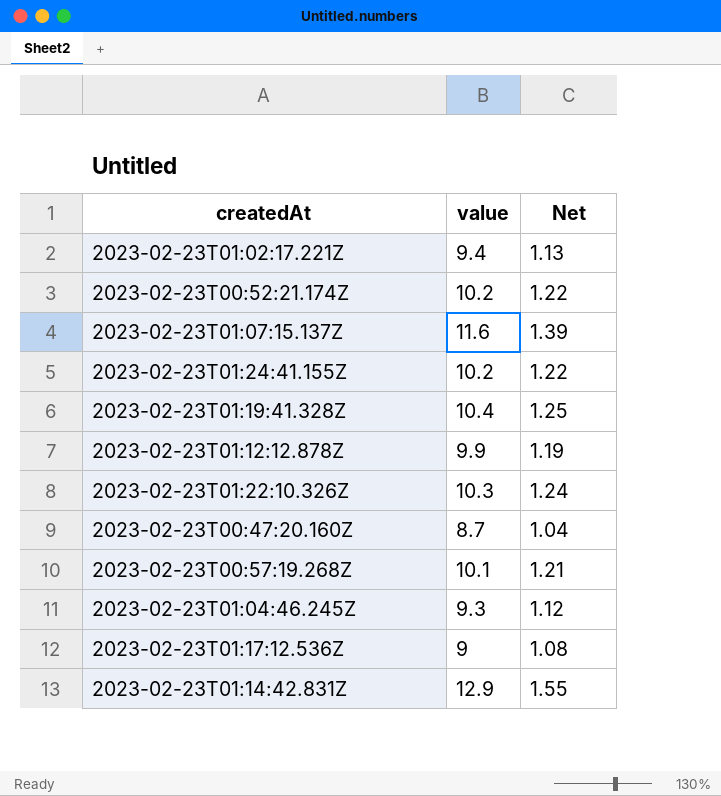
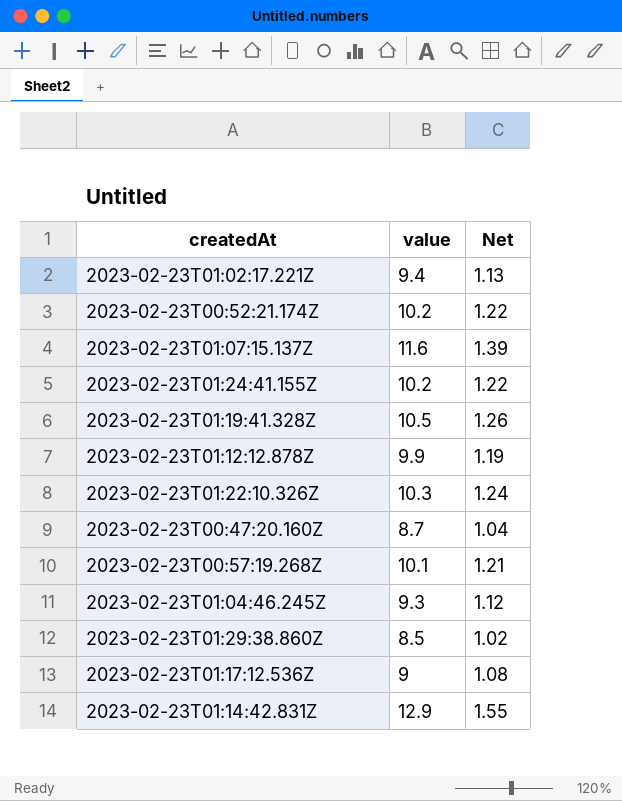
2023-02-23T01:19:41.328Z | value: 10.4 -> 10.5
2023-02-23T01:19:41.328Z | Net: 1.25 -> 1.26
row 2023-02-23T01:29:38.860Z: none -> 8.5 | 1.02

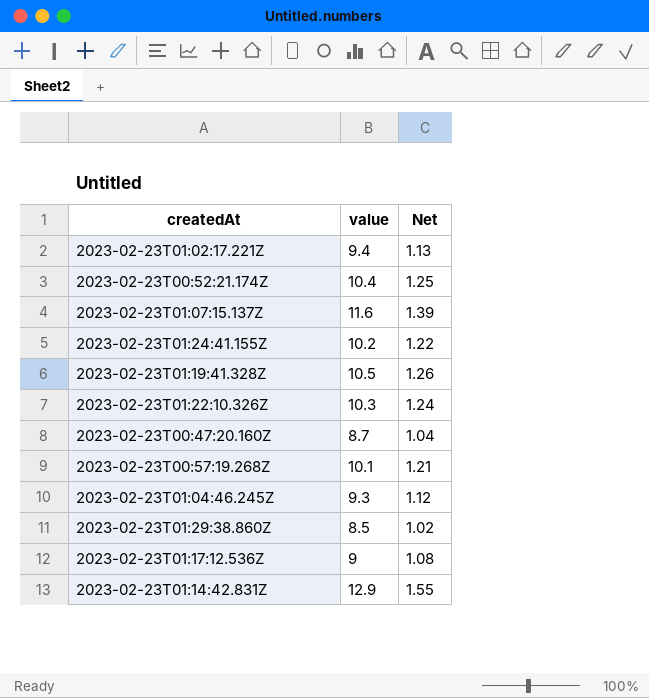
row 2023-02-23T01:12:12.878Z: 9.9 | 1.19 -> none
2023-02-23T00:52:21.174Z | value: 10.2 -> 10.4
2023-02-23T00:52:21.174Z | Net: 1.22 -> 1.25

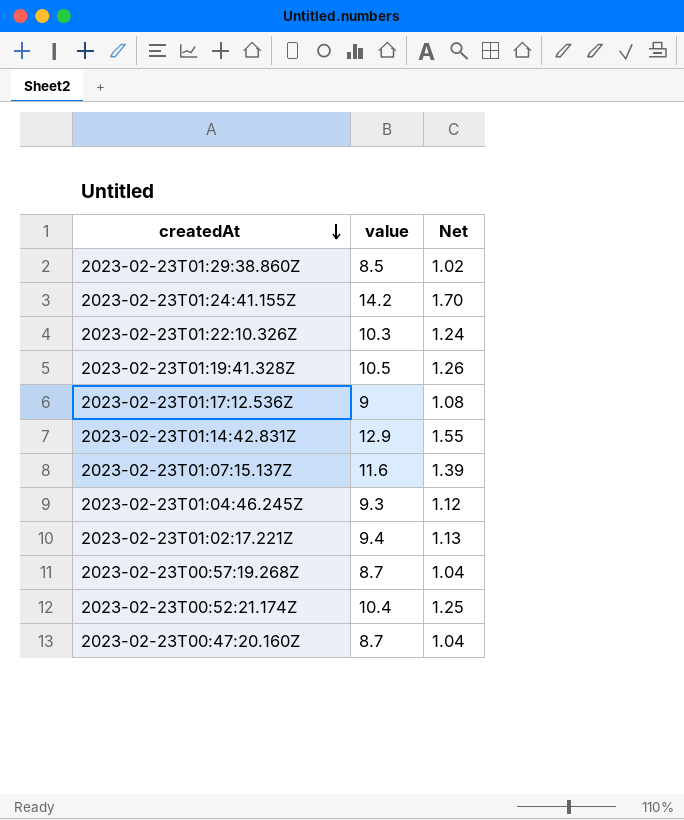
row order: none -> createdAt descending
2023-02-23T01:24:41.155Z | value: 10.2 -> 14.2
2023-02-23T01:24:41.155Z | Net: 1.22 -> 1.70
2023-02-23T00:57:19.268Z | value: 10.1 -> 8.7
2023-02-23T00:57:19.268Z | Net: 1.21 -> 1.04

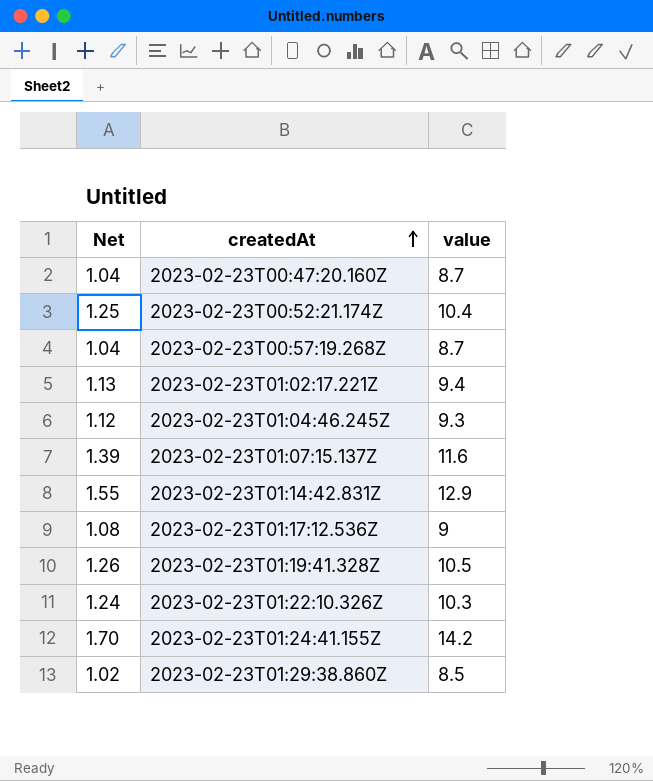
row order: createdAt descending -> createdAt ascending
column Net | position: 3 -> 1

